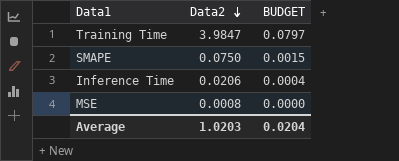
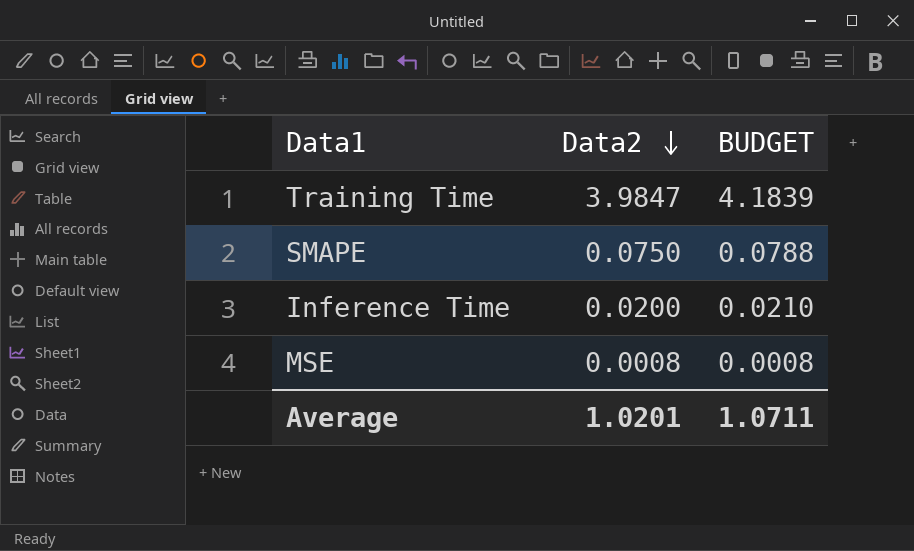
column BUDGET | formula: [Data2] * 0.02 -> [Data2] * 1.05
Inference Time | Data2: 0.0206 -> 0.0200
Average | Data2: 1.0203 -> 1.0201
Average | BUDGET: 0.0204 -> 1.0711

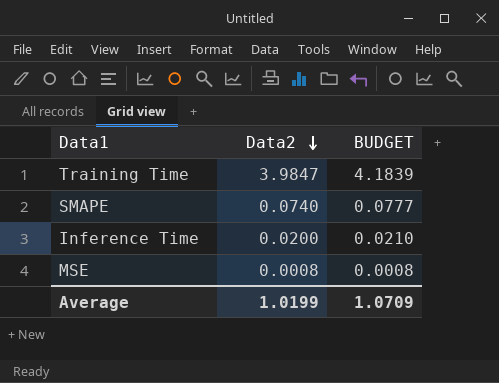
SMAPE | Data2: 0.0750 -> 0.0740
SMAPE | BUDGET: 0.0788 -> 0.0777
Average | Data2: 1.0201 -> 1.0199
Average | BUDGET: 1.0711 -> 1.0709

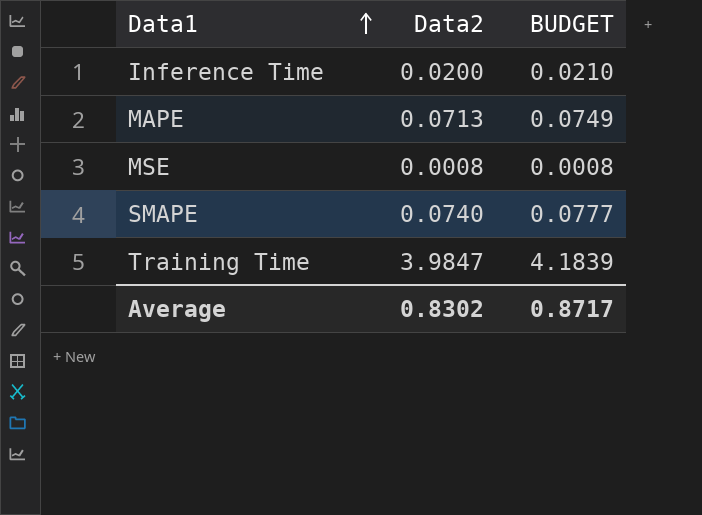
row order: Data2 descending -> Data1 ascending
row MAPE: none -> 0.0713 | 0.0749
Average | Data2: 1.0199 -> 0.8302
Average | BUDGET: 1.0709 -> 0.8717

